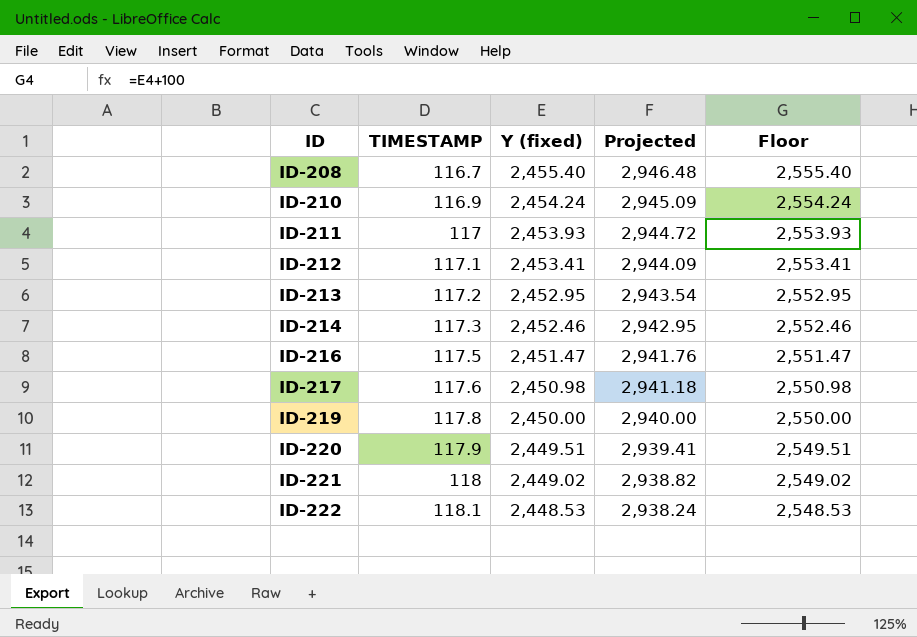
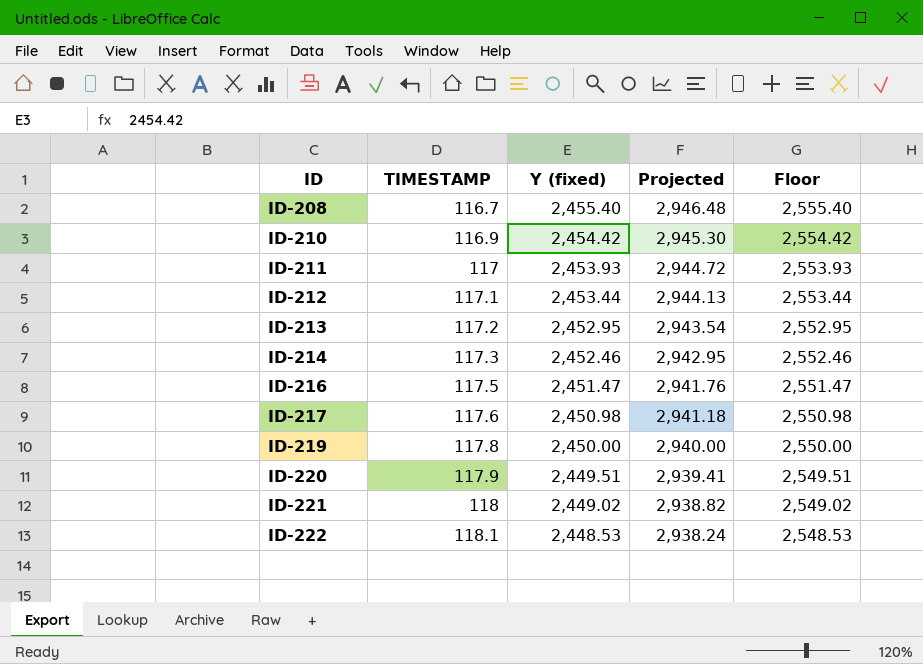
ID-210 | Y (fixed): 2,454.24 -> 2,454.42
ID-210 | Projected: 2,945.09 -> 2,945.30
ID-210 | Floor: 2,554.24 -> 2,554.42
ID-212 | Y (fixed): 2,453.41 -> 2,453.44
ID-212 | Projected: 2,944.09 -> 2,944.13
ID-212 | Floor: 2,553.41 -> 2,553.44

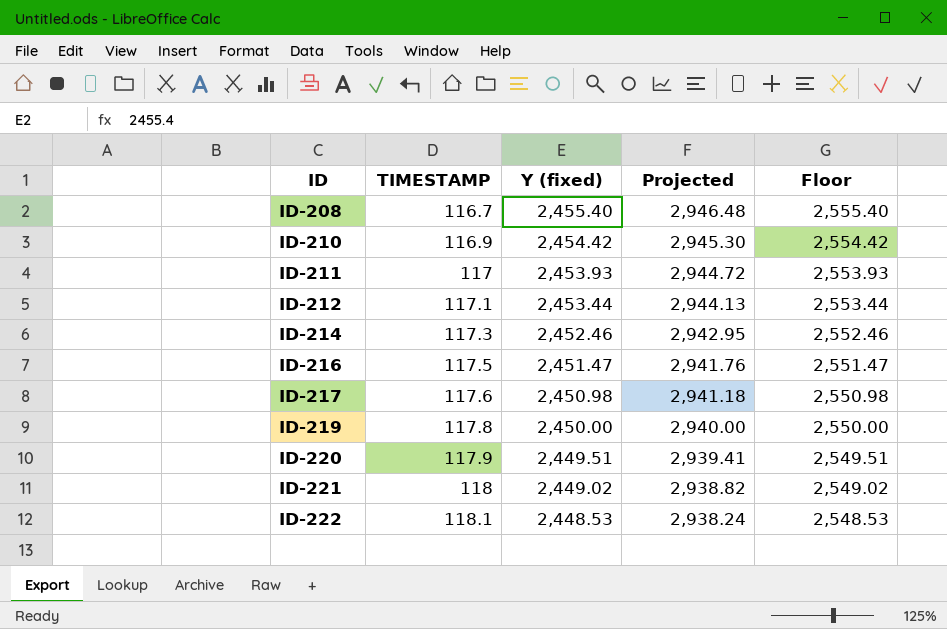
row ID-213: 117.2 | 2,452.95 | 2,943.54 | 2,552.95 -> none

